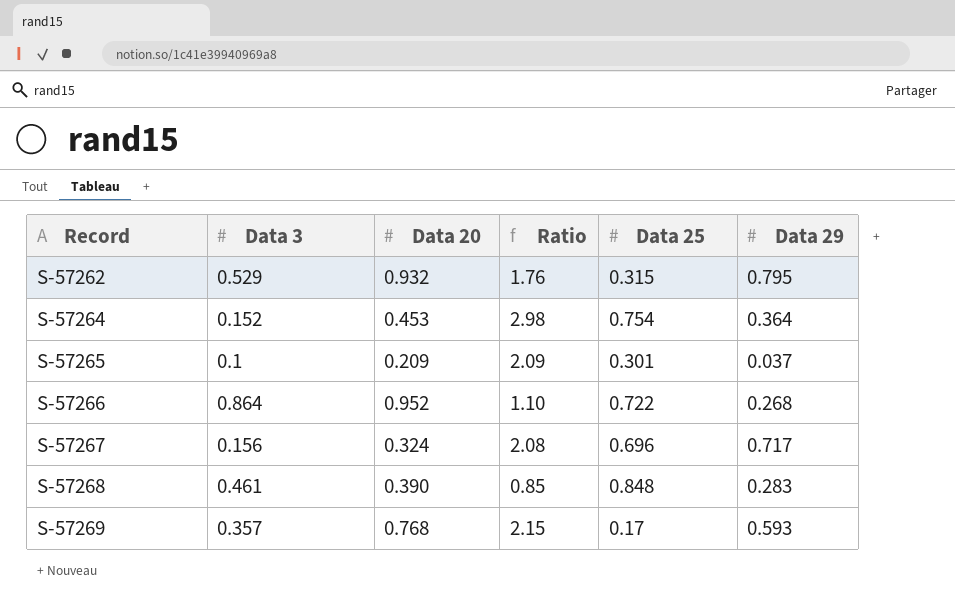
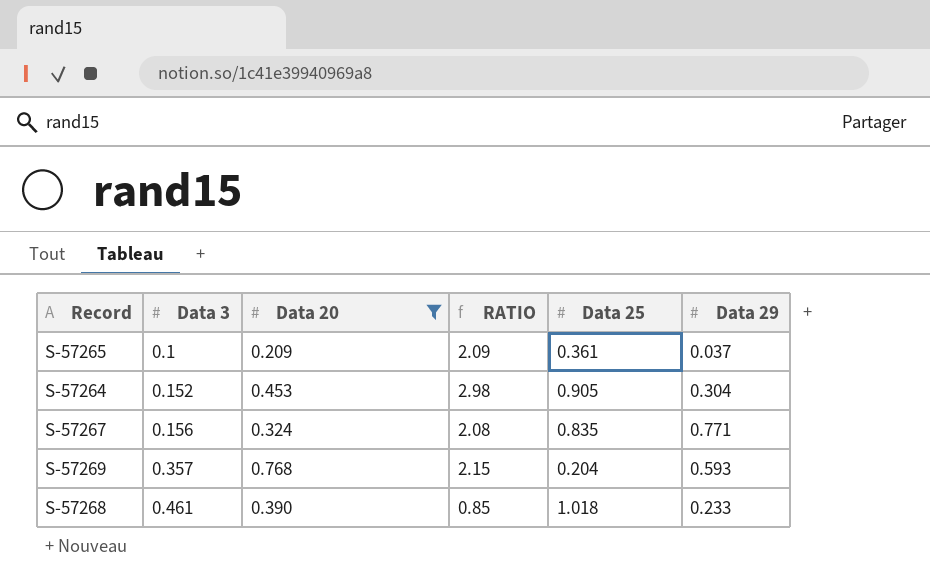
filter: none -> Data 20 <= 0.768
row order: Record ascending -> Data 3 ascending
column name: Ratio -> RATIO
S-57265 | Data 25: 0.301 -> 0.361
S-57264 | Data 25: 0.754 -> 0.905
S-57264 | Data 29: 0.364 -> 0.304
S-57267 | Data 25: 0.696 -> 0.835
S-57267 | Data 29: 0.717 -> 0.771
S-57269 | Data 25: 0.17 -> 0.204
S-57268 | Data 25: 0.848 -> 1.018
S-57268 | Data 29: 0.283 -> 0.233

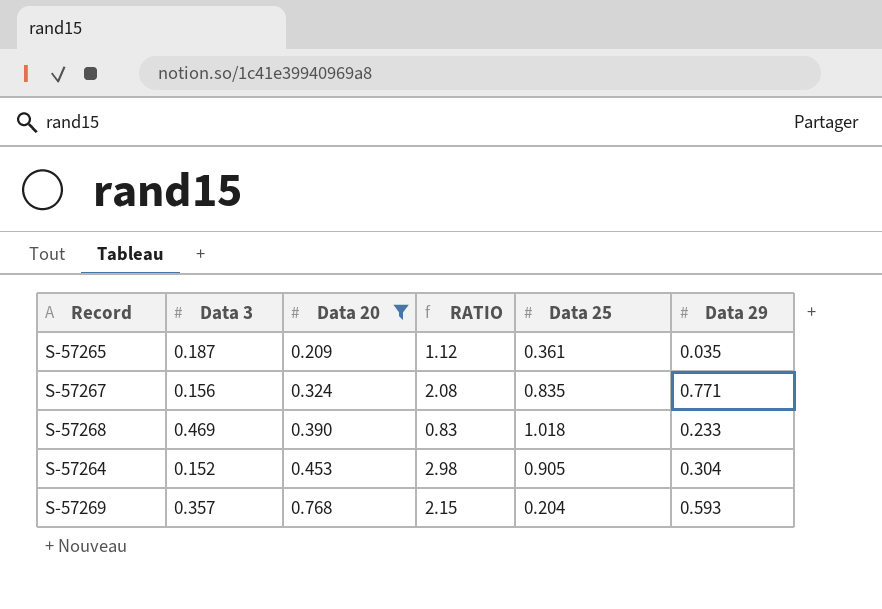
row order: Data 3 ascending -> Data 20 ascending
S-57265 | Data 3: 0.1 -> 0.187
S-57265 | RATIO: 2.09 -> 1.12
S-57265 | Data 29: 0.037 -> 0.035
S-57268 | Data 3: 0.461 -> 0.469
S-57268 | RATIO: 0.85 -> 0.83

